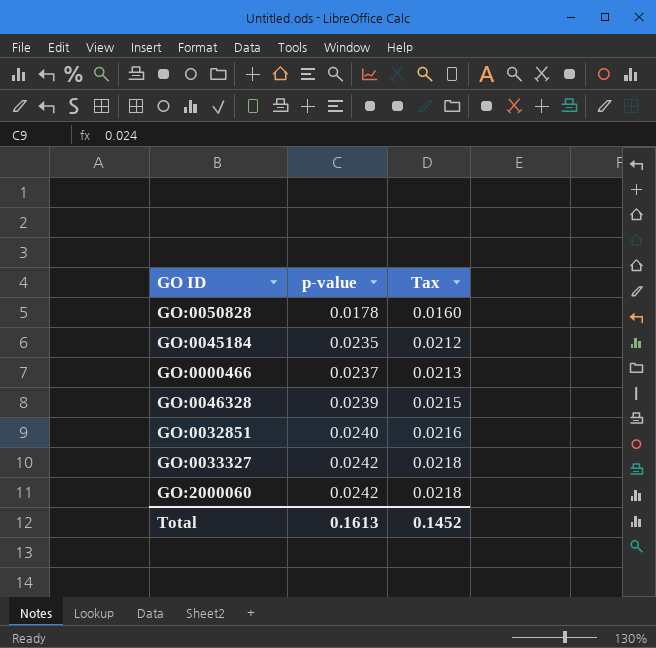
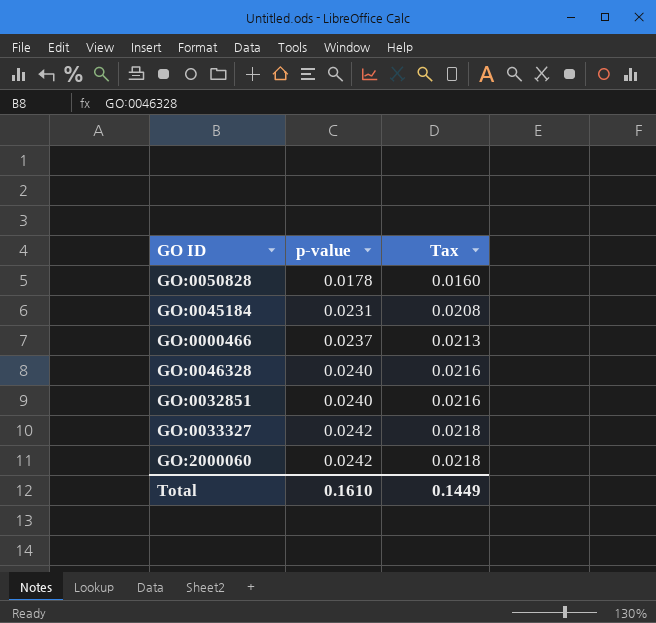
GO:0045184 | p-value: 0.0235 -> 0.0231
GO:0045184 | Tax: 0.0212 -> 0.0208
GO:0046328 | p-value: 0.0239 -> 0.0240
GO:0046328 | Tax: 0.0215 -> 0.0216
Total | p-value: 0.1613 -> 0.1610
Total | Tax: 0.1452 -> 0.1449

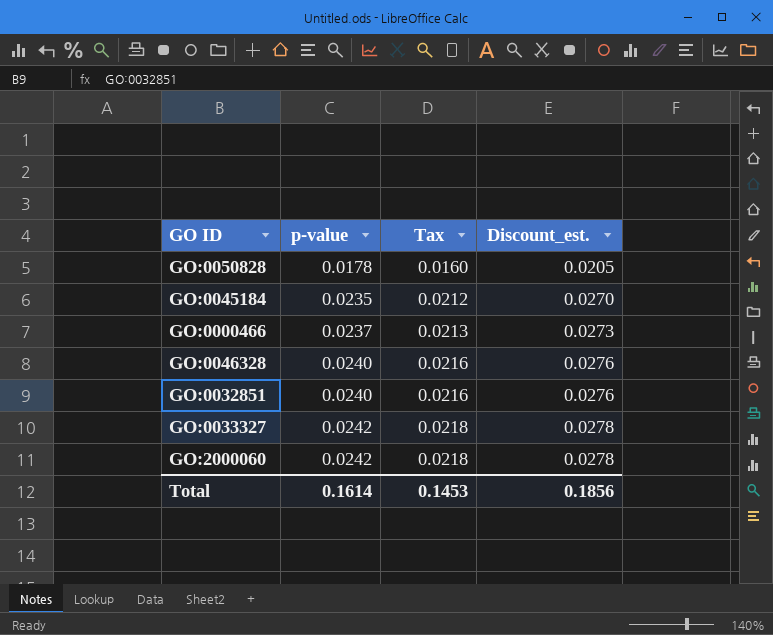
column Discount_est. | formula: none -> [p-value] * 1.15
GO:0045184 | p-value: 0.0231 -> 0.0235
GO:0045184 | Tax: 0.0208 -> 0.0212
Total | p-value: 0.1610 -> 0.1614
Total | Tax: 0.1449 -> 0.1453

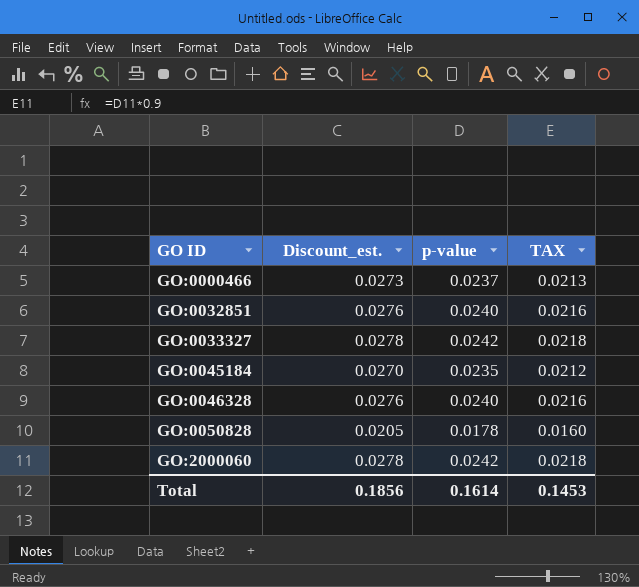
row order: p-value ascending -> GO ID ascending
column Discount_est. | position: 4 -> 2
column name: Tax -> TAX

